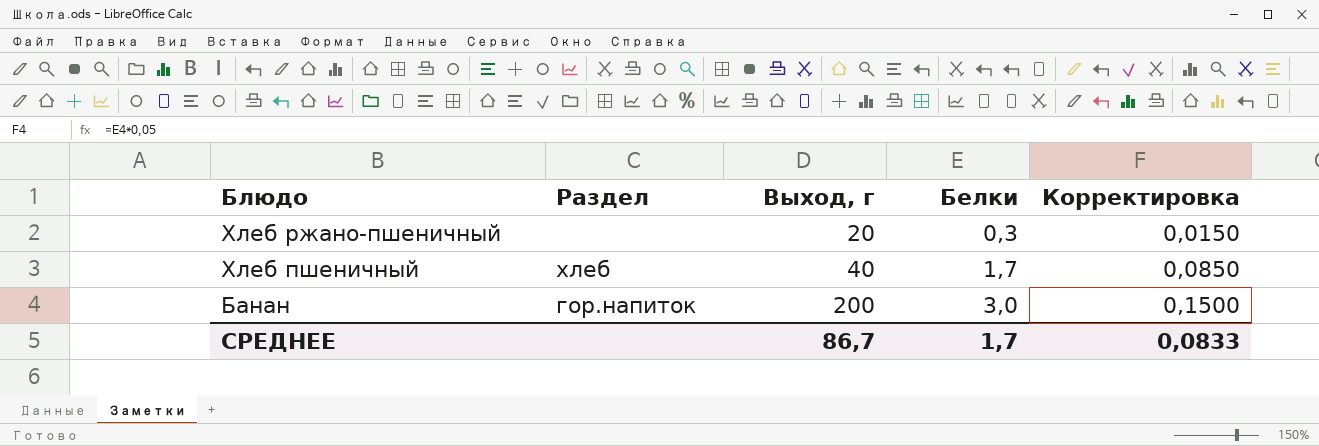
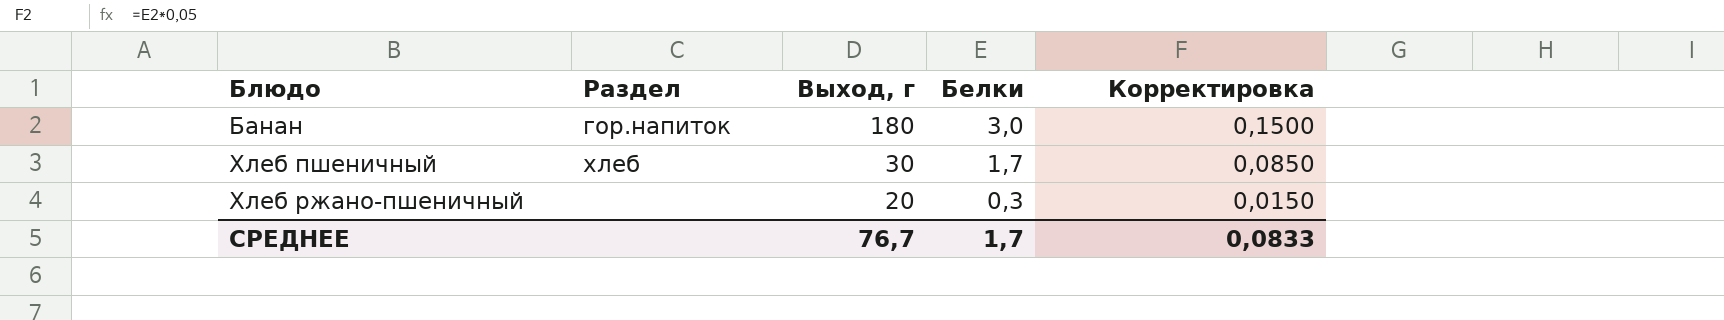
row order: Блюдо descending -> Блюдо ascending
Банан | Выход, г: 200 -> 180
Хлеб пшеничный | Выход, г: 40 -> 30
СРЕДНЕЕ | Выход, г: 86,7 -> 76,7

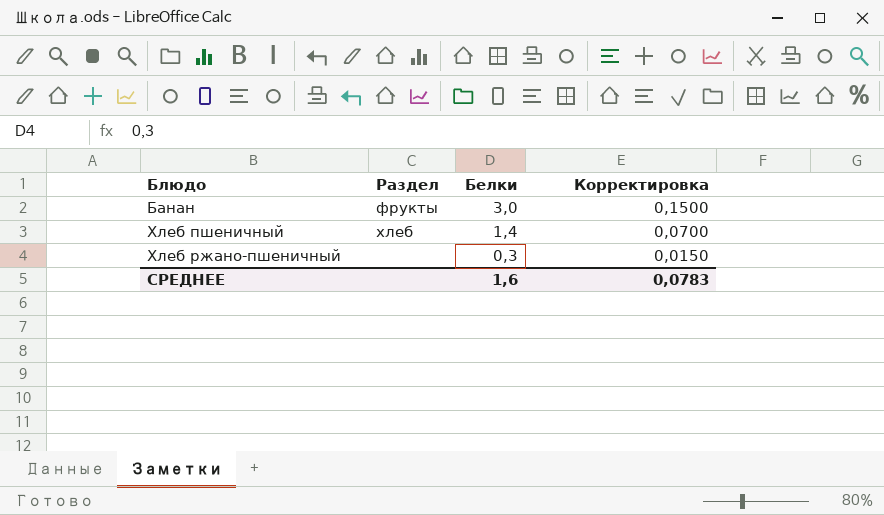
column Выход, г | position: 3 -> none
Банан | Раздел: гор.напиток -> фрукты
Хлеб пшеничный | Белки: 1,7 -> 1,4
Хлеб пшеничный | Корректировка: 0,0850 -> 0,0700
СРЕДНЕЕ | Белки: 1,7 -> 1,6
СРЕДНЕЕ | Корректировка: 0,0833 -> 0,0783

